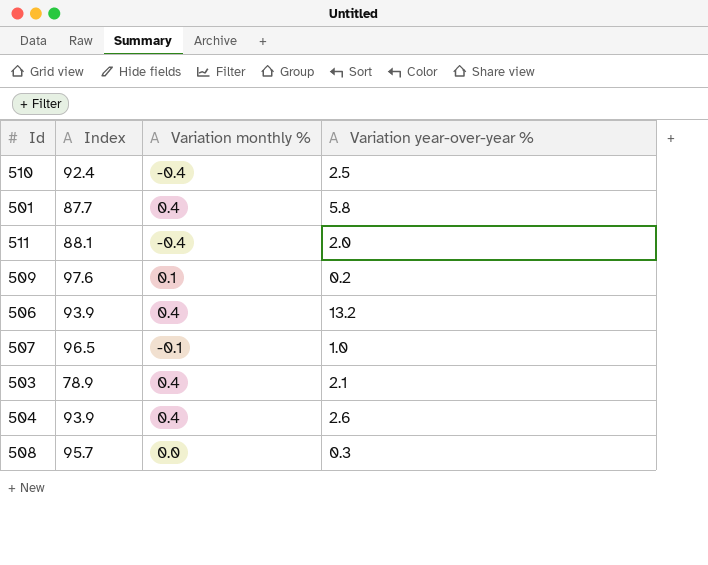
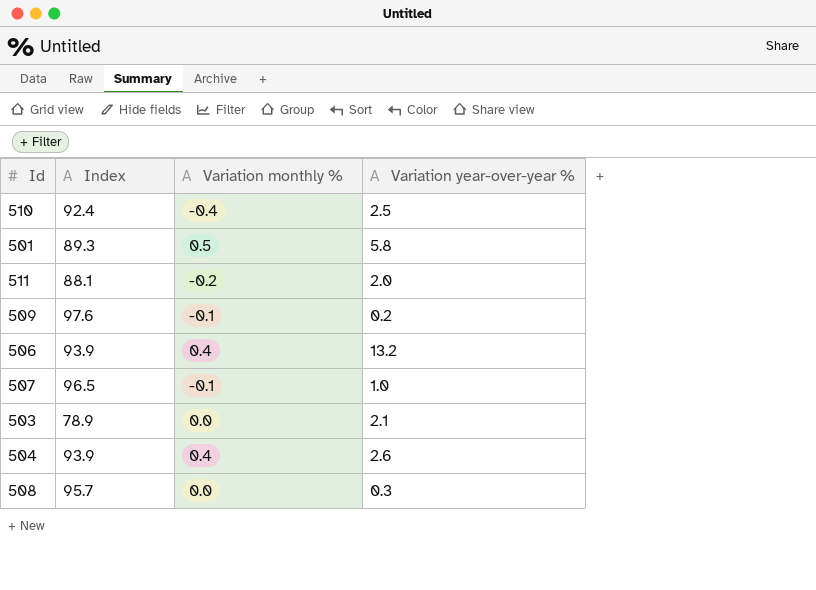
501 | Index: 87.7 -> 89.3
501 | Variation monthly %: 0.4 -> 0.5
511 | Variation monthly %: -0.4 -> -0.2
509 | Variation monthly %: 0.1 -> -0.1
503 | Variation monthly %: 0.4 -> 0.0

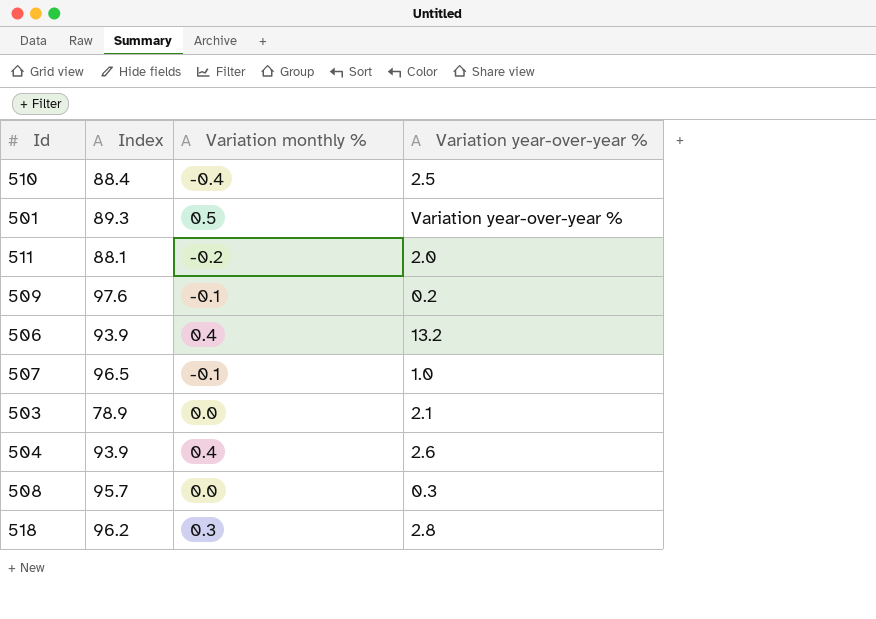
510 | Index: 92.4 -> 88.4
501 | Variation year-over-year %: 5.8 -> Variation year-over-year %
row 518: none -> 96.2 | 0.3 | 2.8

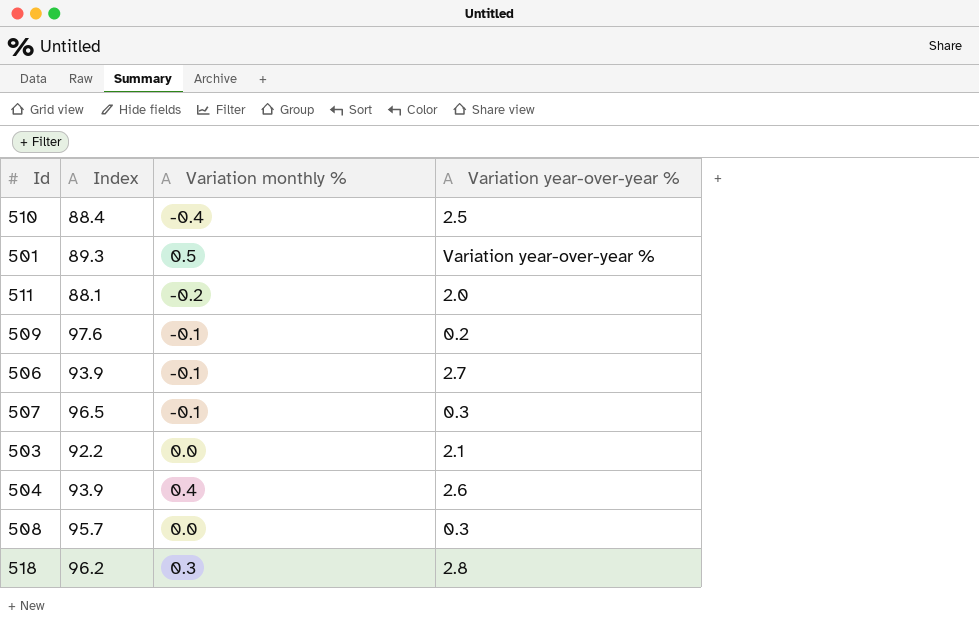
506 | Variation monthly %: 0.4 -> -0.1
506 | Variation year-over-year %: 13.2 -> 2.7
507 | Variation year-over-year %: 1.0 -> 0.3
503 | Index: 78.9 -> 92.2

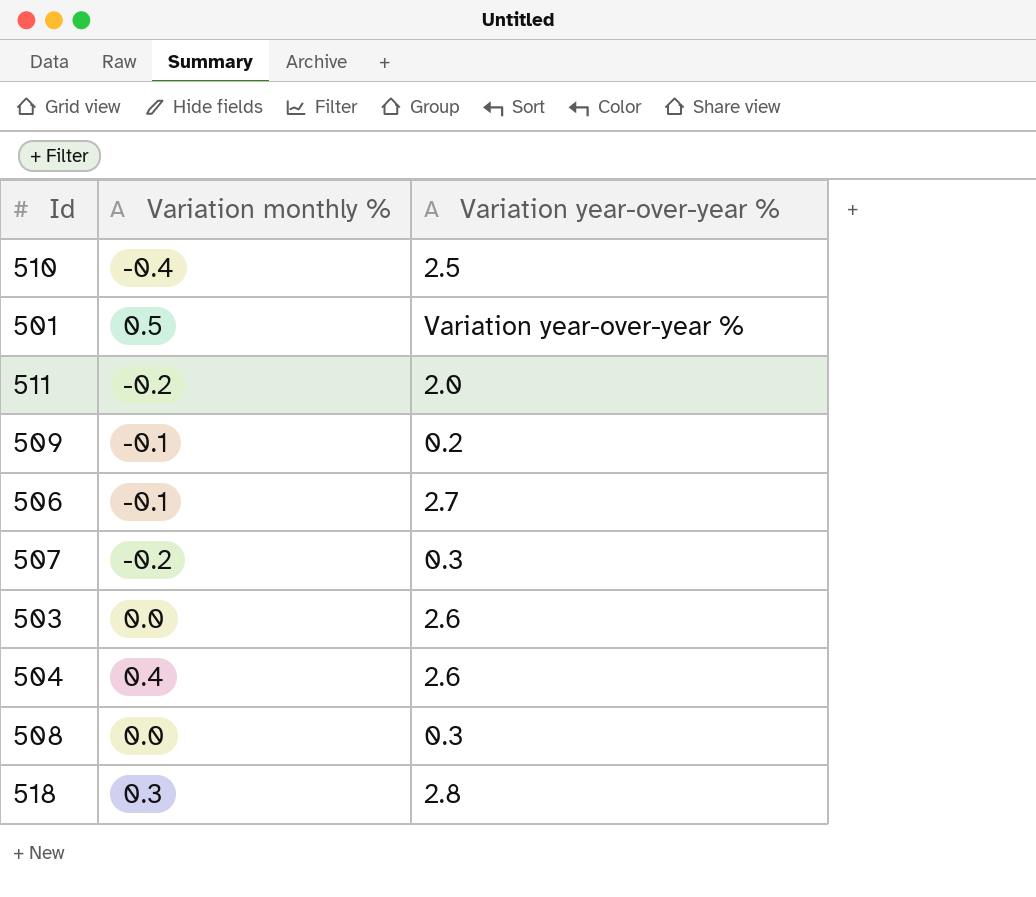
column Index | position: 2 -> none
507 | Variation monthly %: -0.1 -> -0.2
503 | Variation year-over-year %: 2.1 -> 2.6

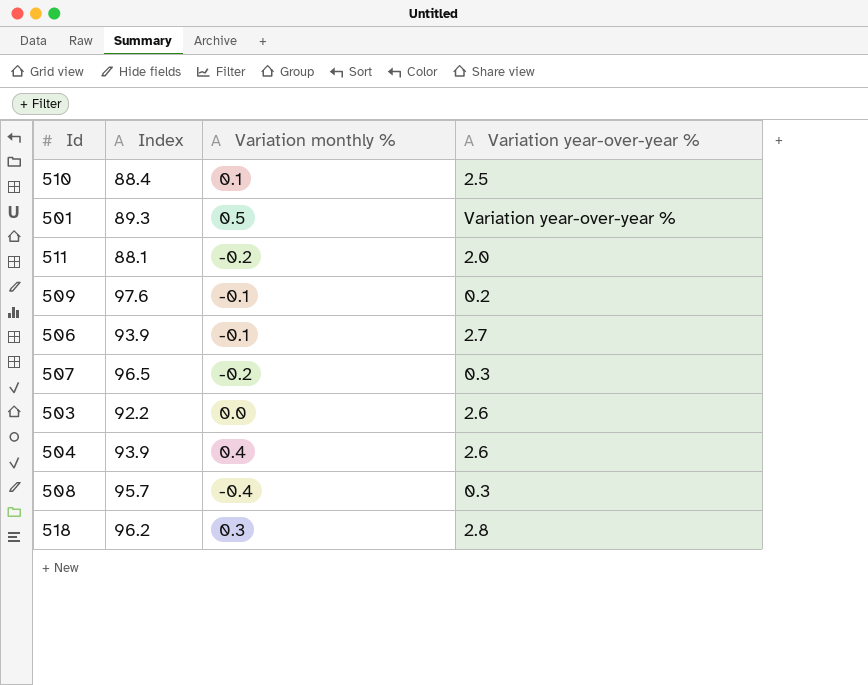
column Index | position: none -> 2
510 | Variation monthly %: -0.4 -> 0.1
508 | Variation monthly %: 0.0 -> -0.4

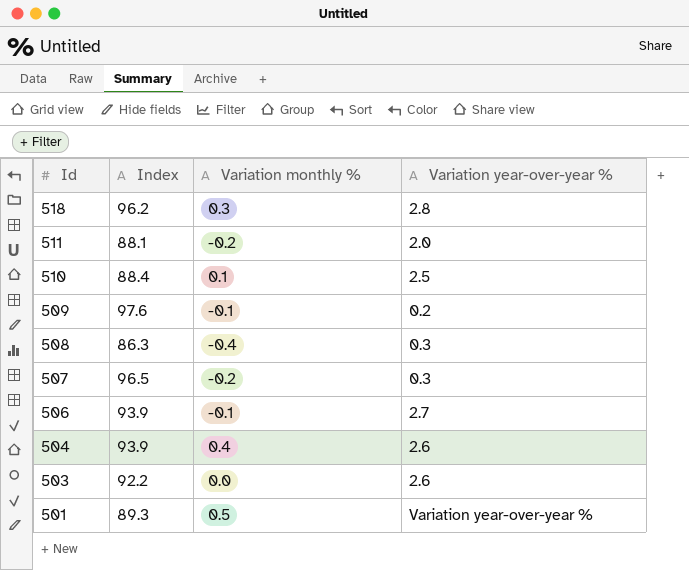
row order: none -> Id descending
508 | Index: 95.7 -> 86.3

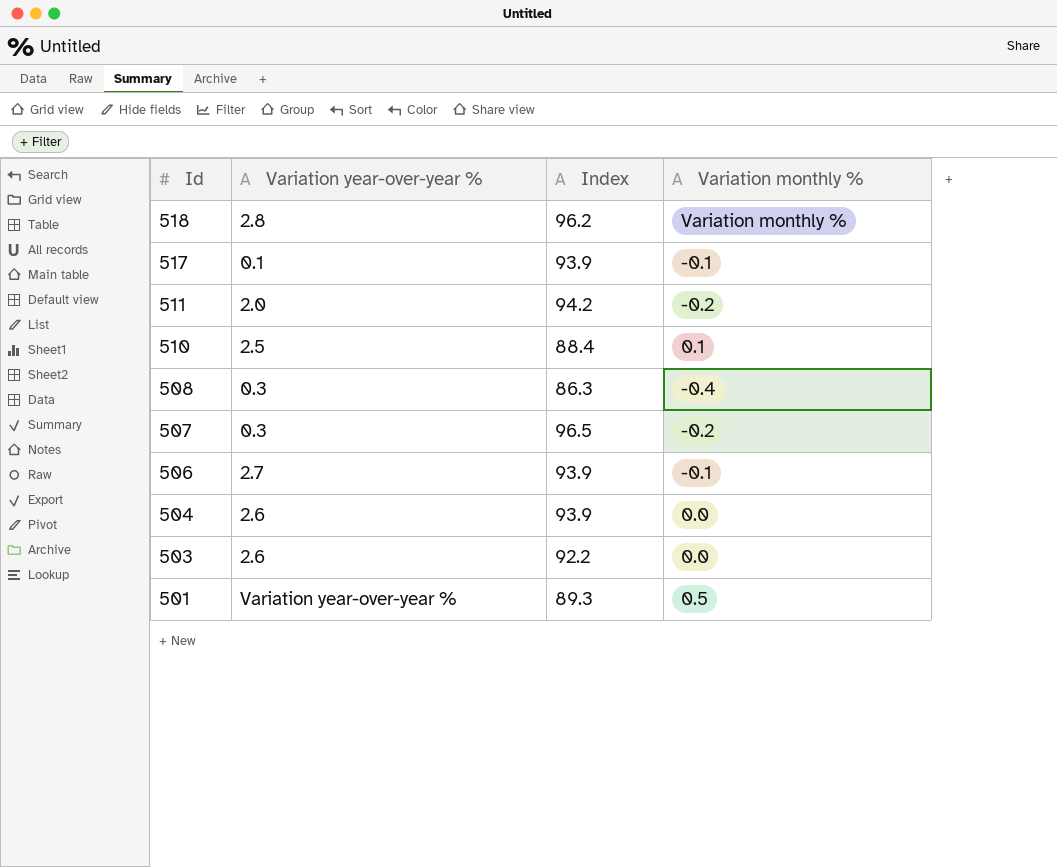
column Variation year-over-year % | position: 4 -> 2
row 509: 97.6 | -0.1 | 0.2 -> none
518 | Variation monthly %: 0.3 -> Variation monthly %
row 517: none -> 0.1 | 93.9 | -0.1
511 | Index: 88.1 -> 94.2
504 | Variation monthly %: 0.4 -> 0.0

